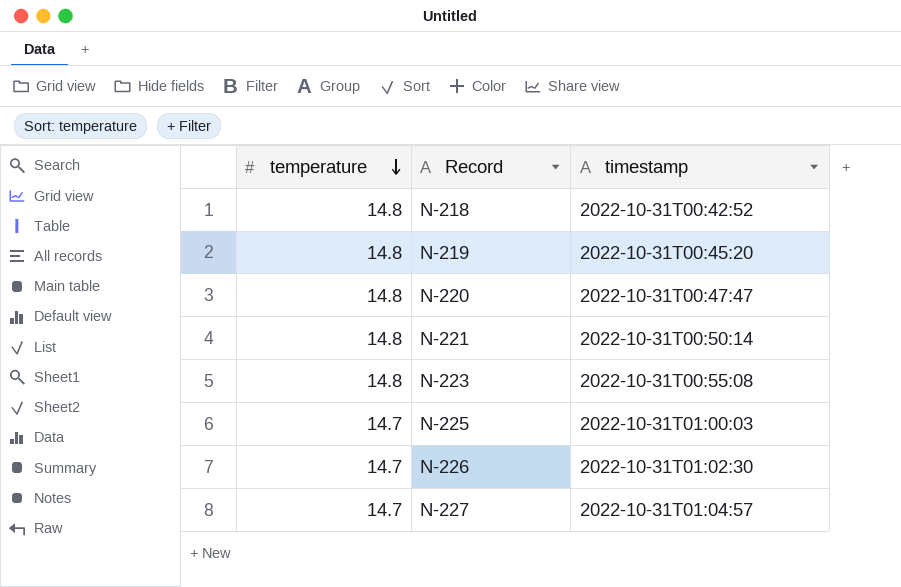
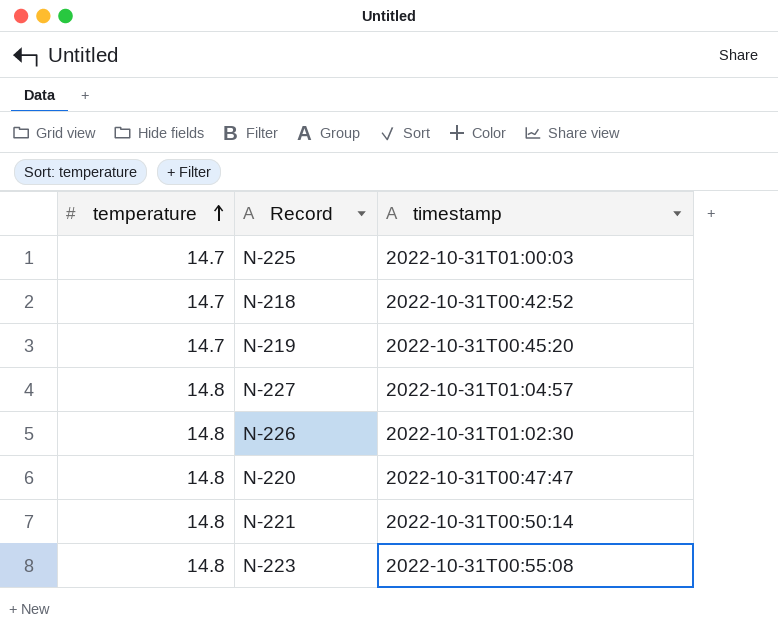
row order: temperature descending -> temperature ascending
N-218 | temperature: 14.8 -> 14.7
N-219 | temperature: 14.8 -> 14.7
N-227 | temperature: 14.7 -> 14.8
N-226 | temperature: 14.7 -> 14.8

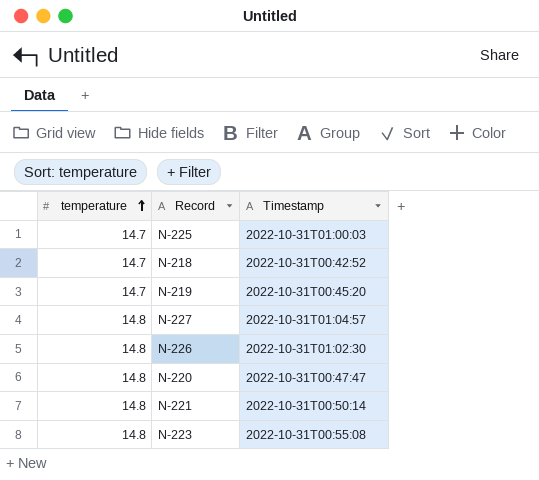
column name: timestamp -> Timestamp

